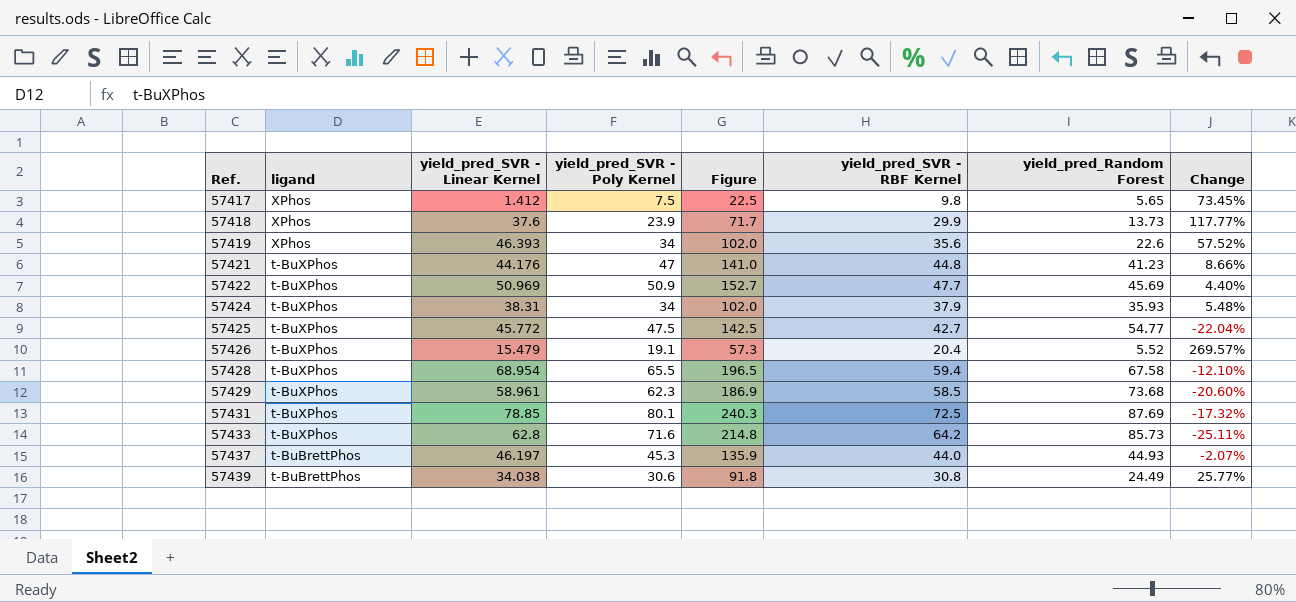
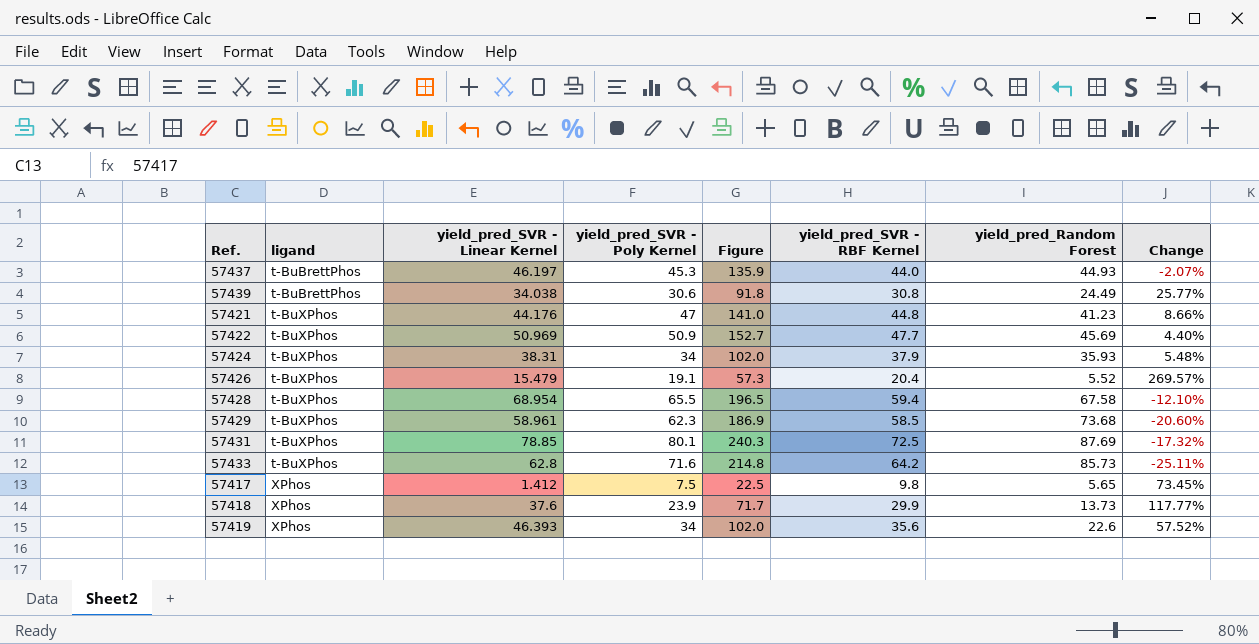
row order: Ref. ascending -> ligand ascending
row 57425: t-BuXPhos | 45.772 | 47.5 | 142.5 | 42.7 | 54.77 | -22.04% -> none

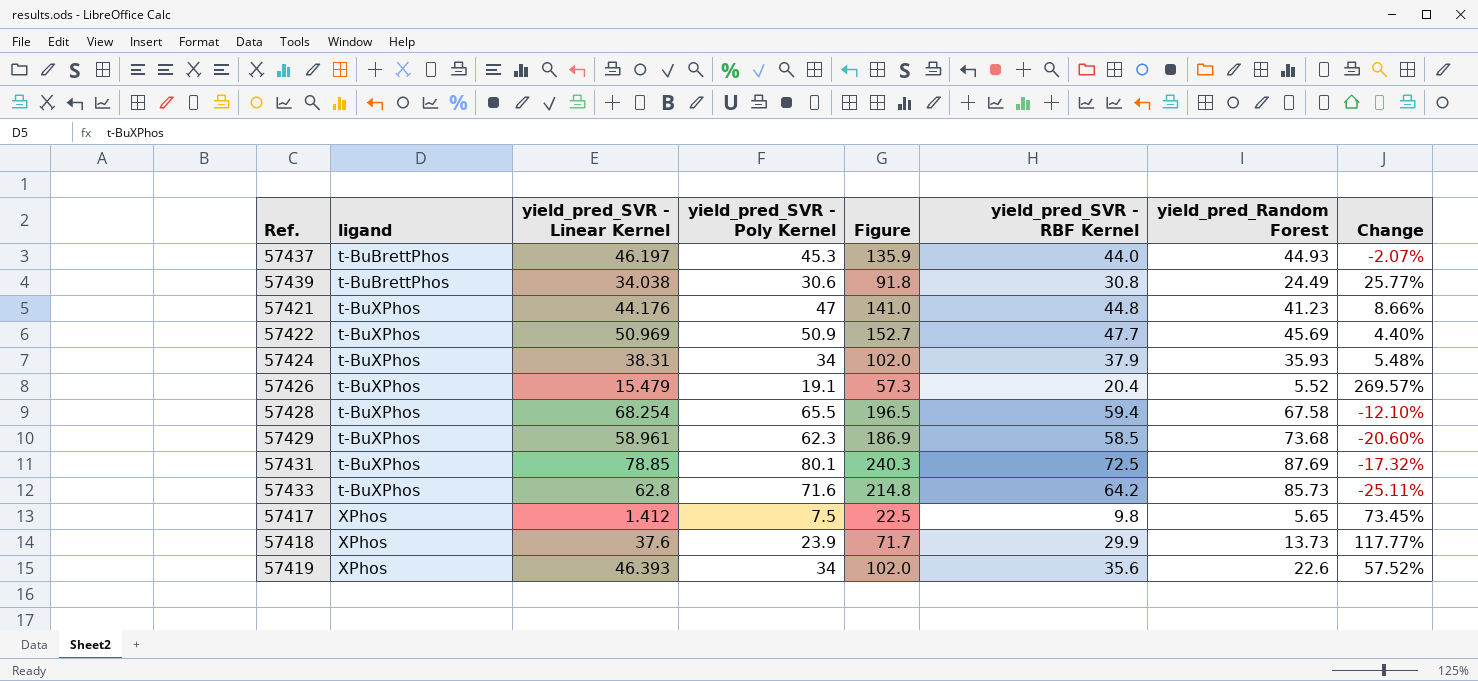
57428 | yield_pred_SVR - Linear Kernel: 68.954 -> 68.254

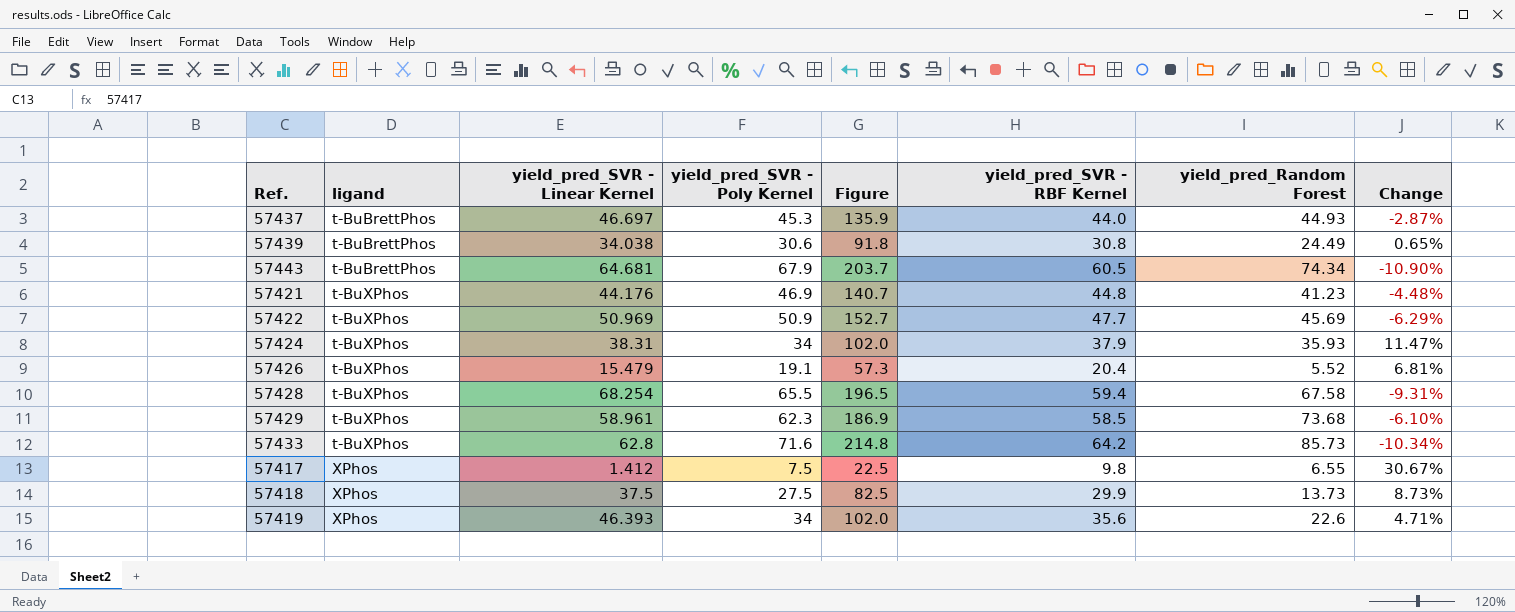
column Change | formula: ([yield_pred_SVR - RBF Kernel] - [yield_pred_Random Forest]) / [yield_pred_Random Forest] -> ([yield_pred_SVR - RBF Kernel] - [yield_pred_SVR - Poly Kernel]) / [yield_pred_SVR - Poly Kernel]
row 57431: t-BuXPhos | 78.85 | 80.1 | 240.3 | 72.5 | 87.69 | -17.32% -> none
57437 | yield_pred_SVR - Linear Kernel: 46.197 -> 46.697
row 57443: none -> t-BuBrettPhos | 64.681 | 67.9 | 203.7 | 60.5 | 74.34 | -10.90%
57421 | yield_pred_SVR - Poly Kernel: 47 -> 46.9
57421 | Figure: 141.0 -> 140.7
57417 | yield_pred_Random Forest: 5.65 -> 6.55
57418 | yield_pred_SVR - Linear Kernel: 37.6 -> 37.5
57418 | yield_pred_SVR - Poly Kernel: 23.9 -> 27.5
57418 | Figure: 71.7 -> 82.5

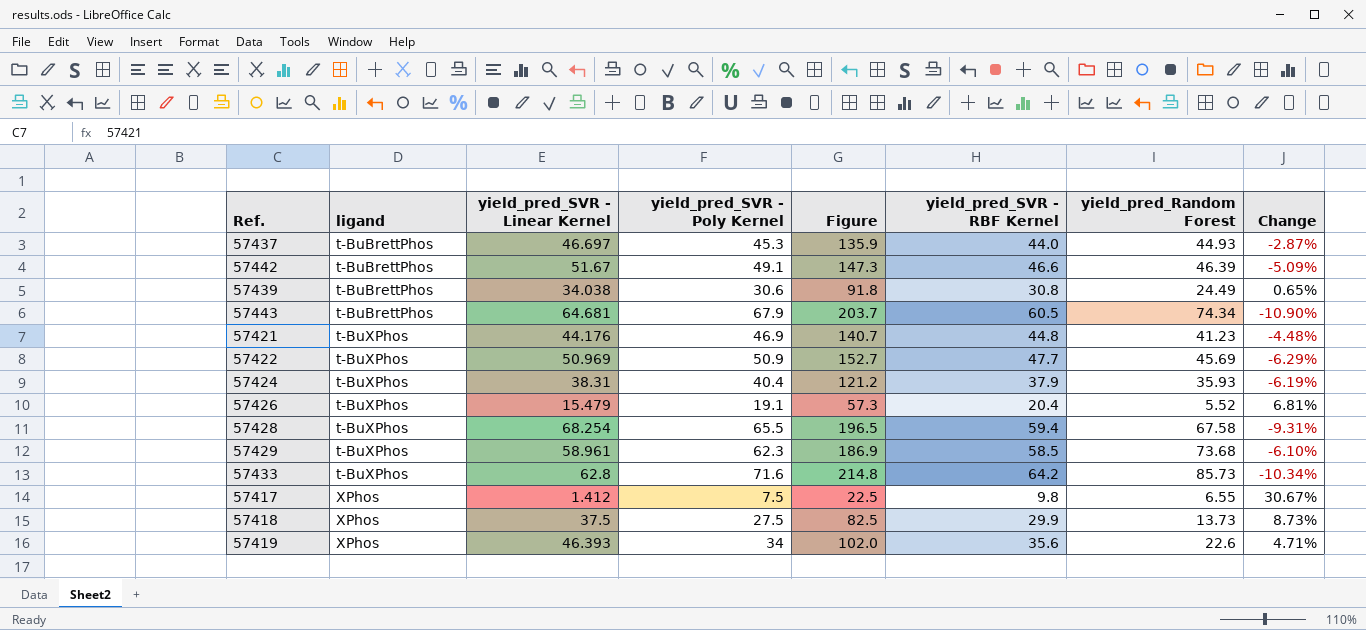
row 57442: none -> t-BuBrettPhos | 51.67 | 49.1 | 147.3 | 46.6 | 46.39 | -5.09%
57424 | yield_pred_SVR - Poly Kernel: 34 -> 40.4
57424 | Figure: 102.0 -> 121.2
57424 | Change: 11.47% -> -6.19%

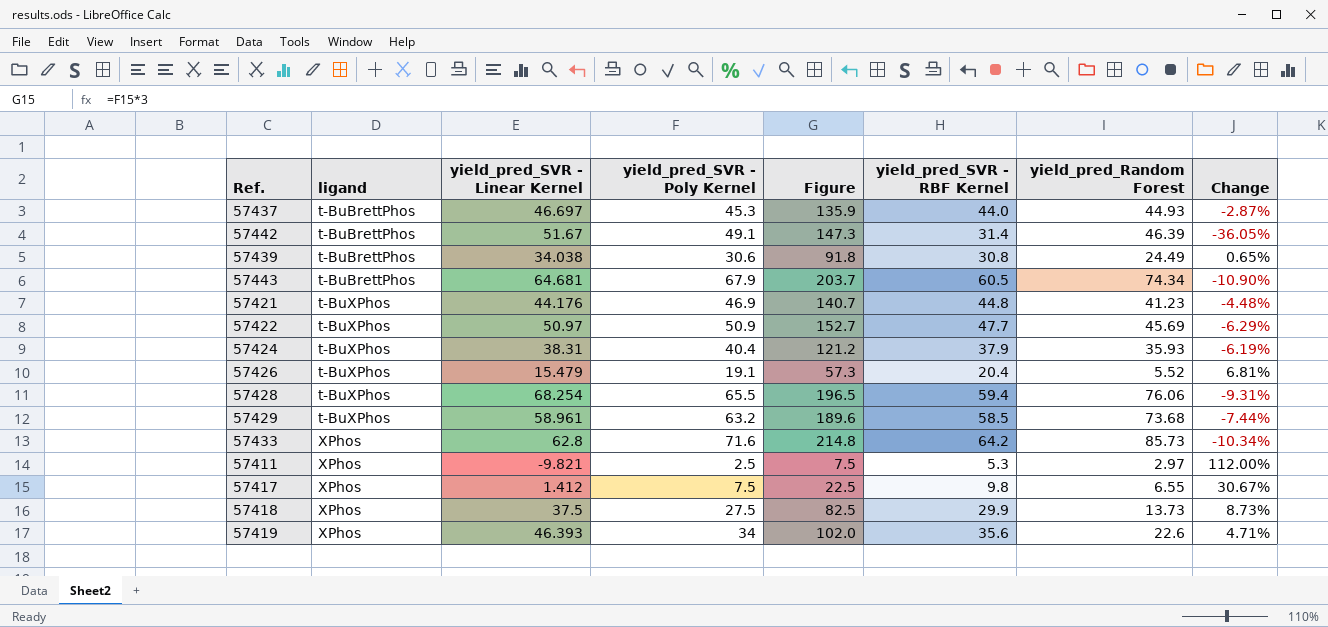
57442 | yield_pred_SVR - RBF Kernel: 46.6 -> 31.4
57442 | Change: -5.09% -> -36.05%
57422 | yield_pred_SVR - Linear Kernel: 50.969 -> 50.97
57428 | yield_pred_Random Forest: 67.58 -> 76.06
57429 | yield_pred_SVR - Poly Kernel: 62.3 -> 63.2
57429 | Figure: 186.9 -> 189.6
57429 | Change: -6.10% -> -7.44%
57433 | ligand: t-BuXPhos -> XPhos
row 57411: none -> XPhos | -9.821 | 2.5 | 7.5 | 5.3 | 2.97 | 112.00%

